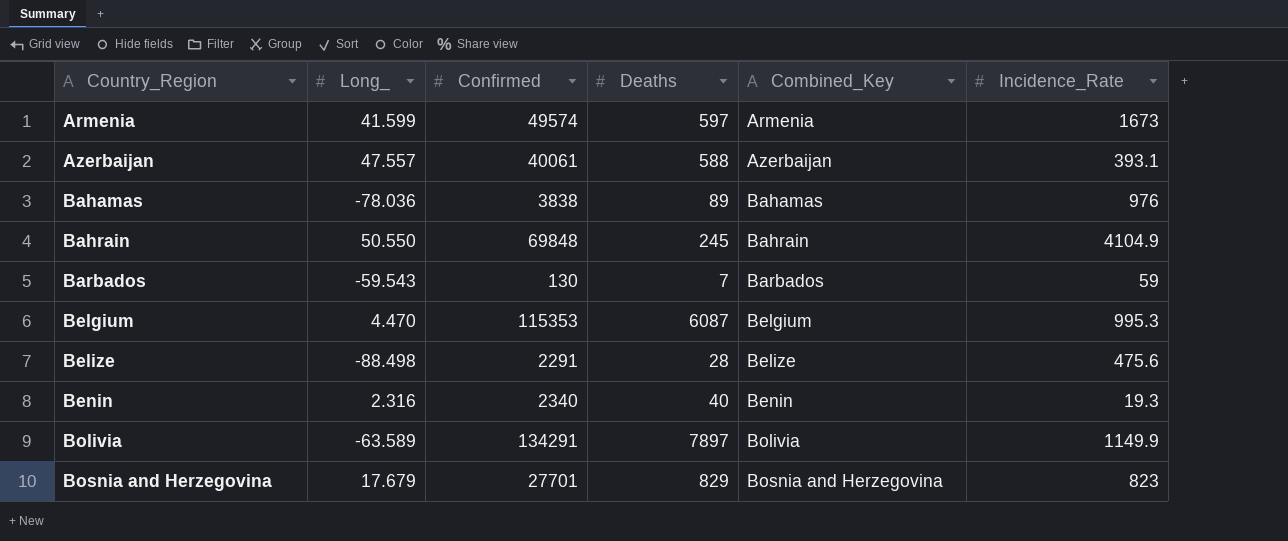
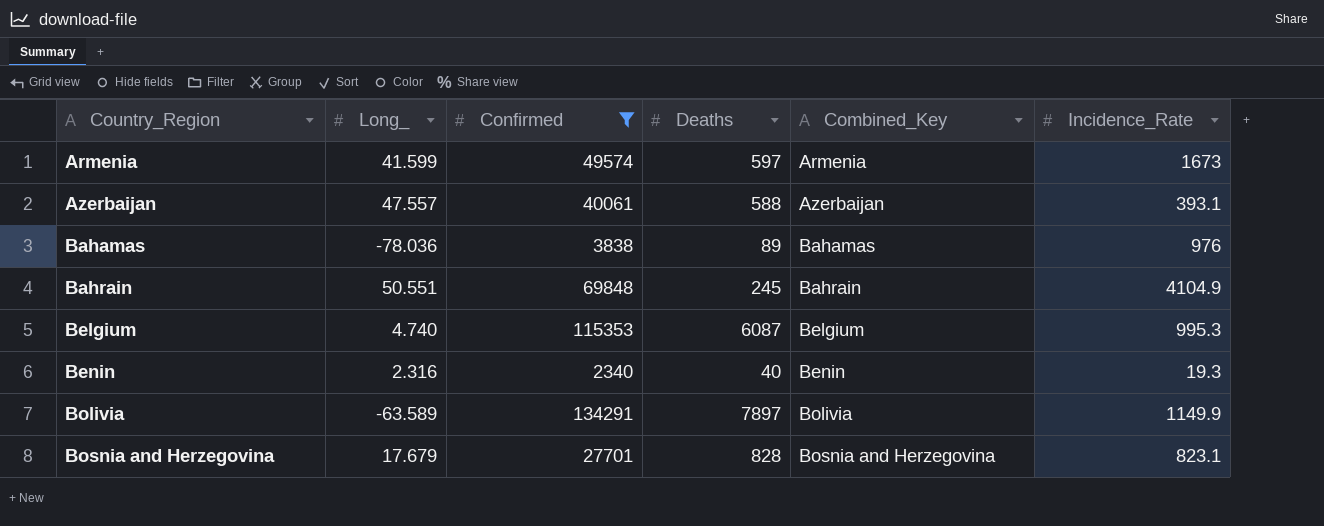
filter: none -> Confirmed >= 2340
Bahrain | Long_: 50.550 -> 50.551
Belgium | Long_: 4.470 -> 4.740
Bosnia and Herzegovina | Deaths: 829 -> 828
Bosnia and Herzegovina | Incidence_Rate: 823 -> 823.1

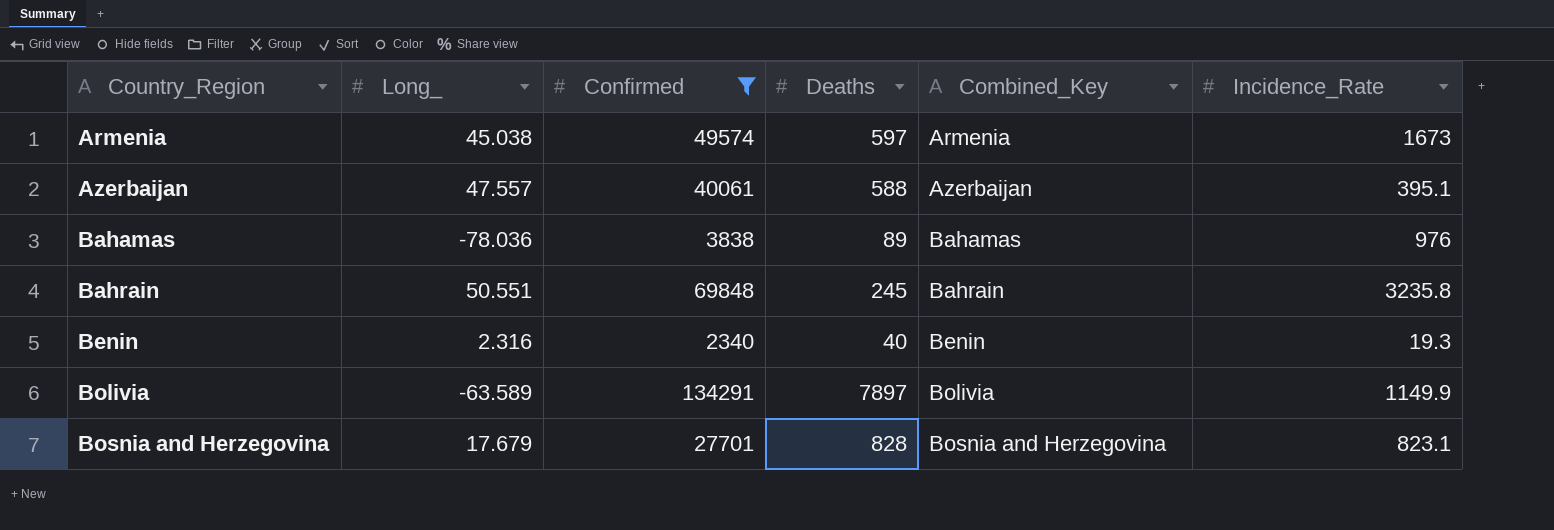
row Belgium: 4.740 | 115353 | 6087 | Belgium | 995.3 -> none
Armenia | Long_: 41.599 -> 45.038
Azerbaijan | Incidence_Rate: 393.1 -> 395.1
Bahrain | Incidence_Rate: 4104.9 -> 3235.8

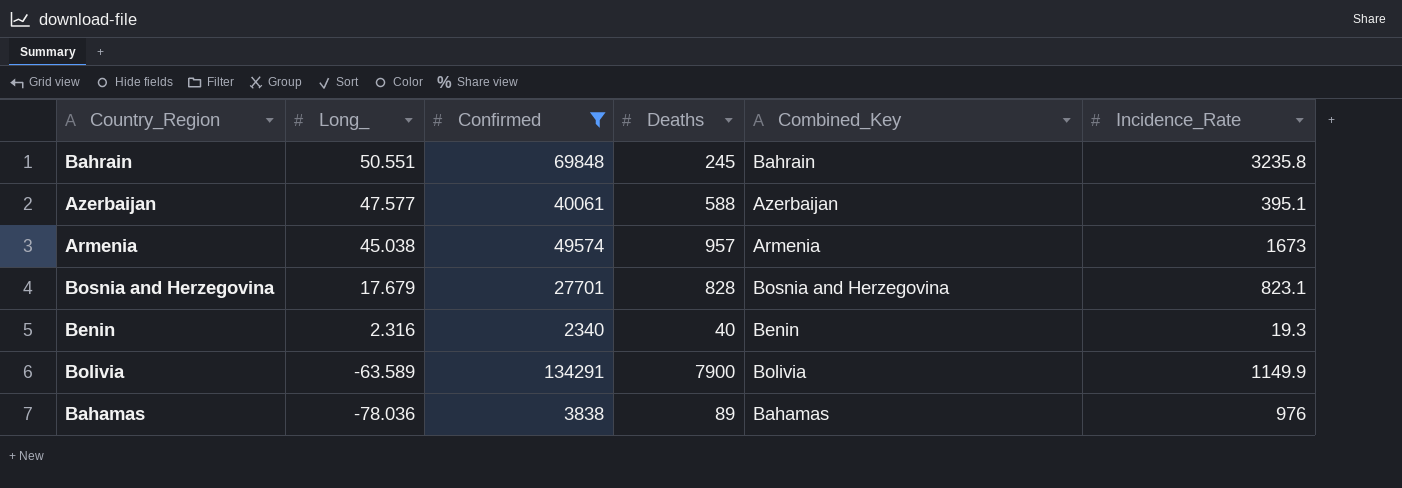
row order: Country_Region ascending -> Long_ descending
Azerbaijan | Long_: 47.557 -> 47.577
Armenia | Deaths: 597 -> 957
Bolivia | Deaths: 7897 -> 7900

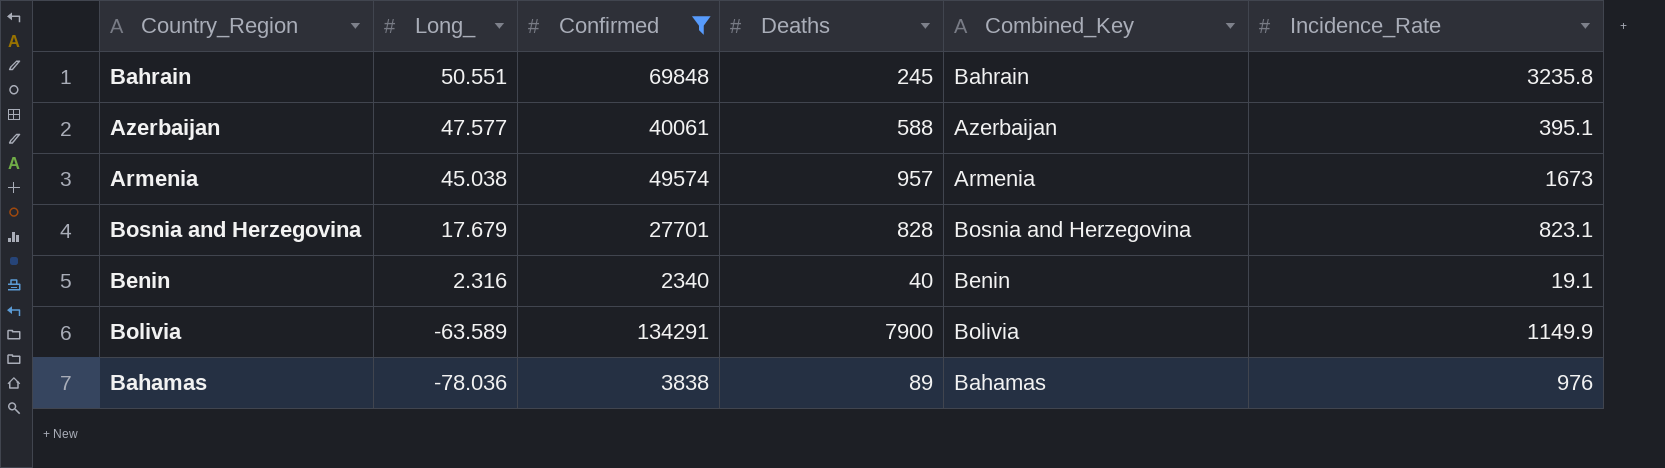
Benin | Incidence_Rate: 19.3 -> 19.1

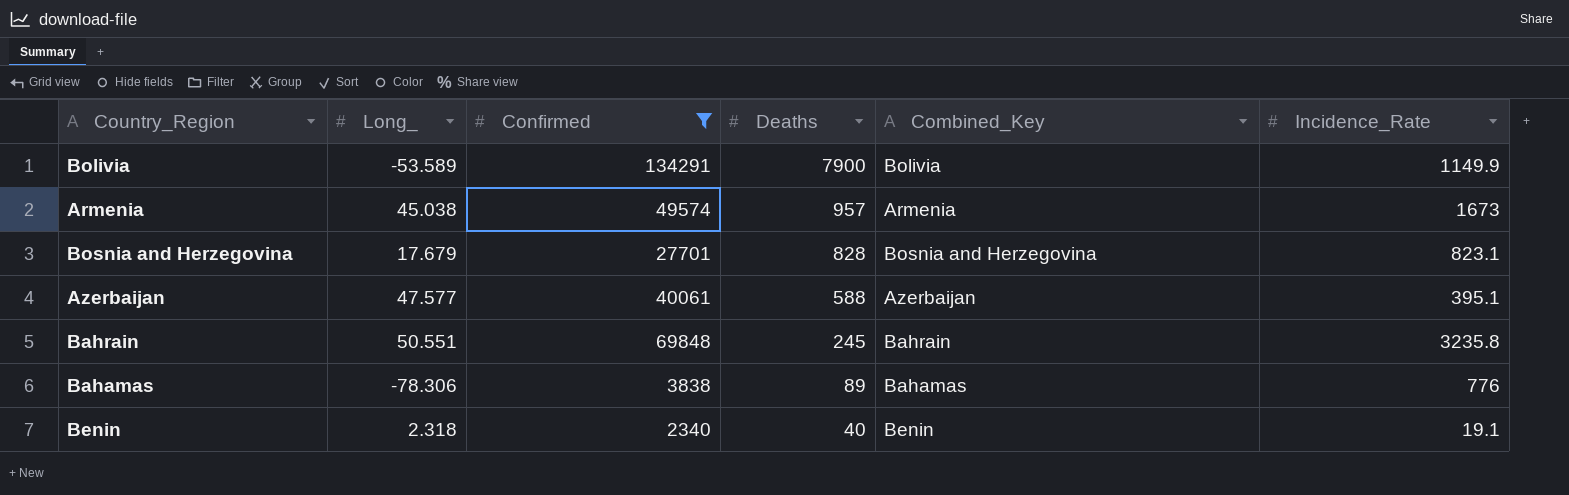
row order: Long_ descending -> Deaths descending
Bolivia | Long_: -63.589 -> -53.589
Bahamas | Long_: -78.036 -> -78.306
Bahamas | Incidence_Rate: 976 -> 776
Benin | Long_: 2.316 -> 2.318

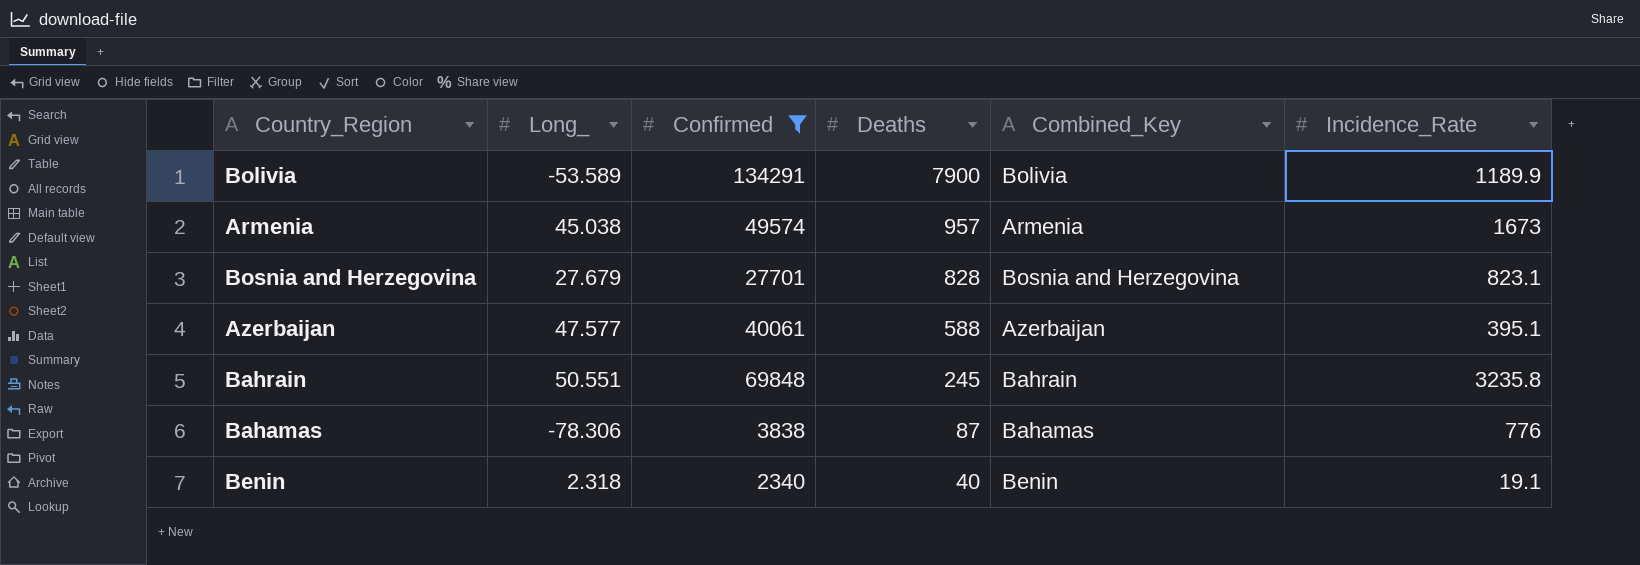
Bolivia | Incidence_Rate: 1149.9 -> 1189.9
Bosnia and Herzegovina | Long_: 17.679 -> 27.679
Bahamas | Deaths: 89 -> 87

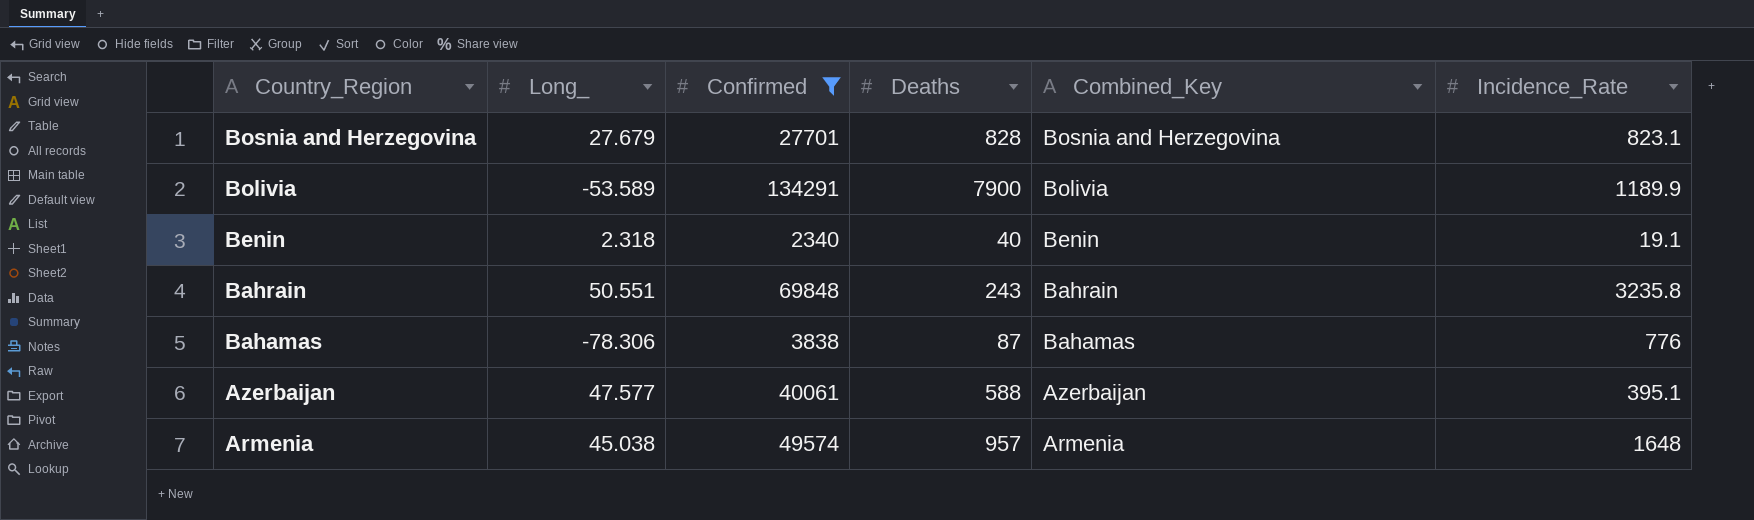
row order: Deaths descending -> Country_Region descending
Bahrain | Deaths: 245 -> 243
Armenia | Incidence_Rate: 1673 -> 1648

